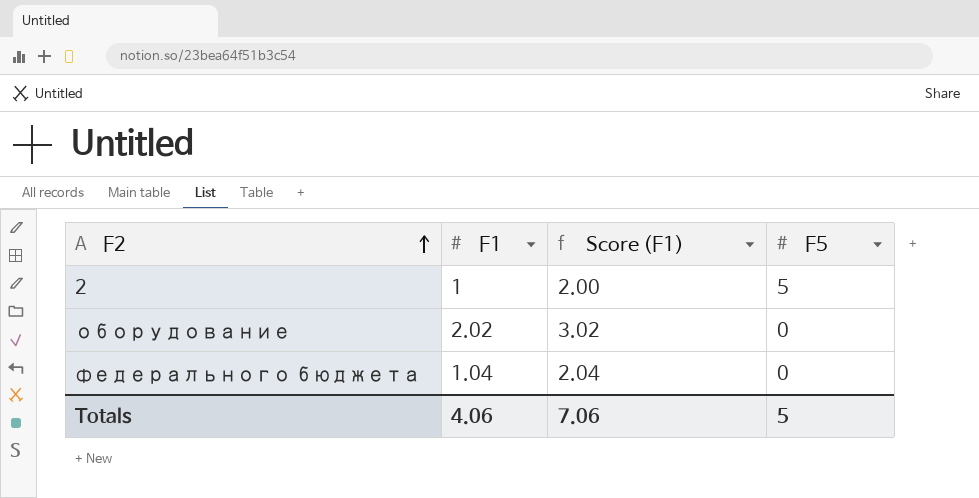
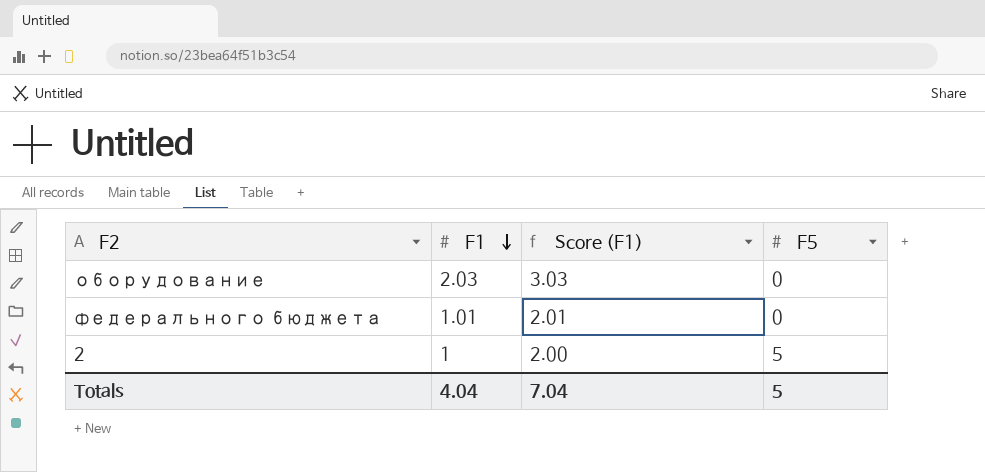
row order: F2 ascending -> F1 descending
оборудование | F1: 2.02 -> 2.03
оборудование | Score (F1): 3.02 -> 3.03
федерального бюджета | F1: 1.04 -> 1.01
федерального бюджета | Score (F1): 2.04 -> 2.01
Totals | F1: 4.06 -> 4.04
Totals | Score (F1): 7.06 -> 7.04

